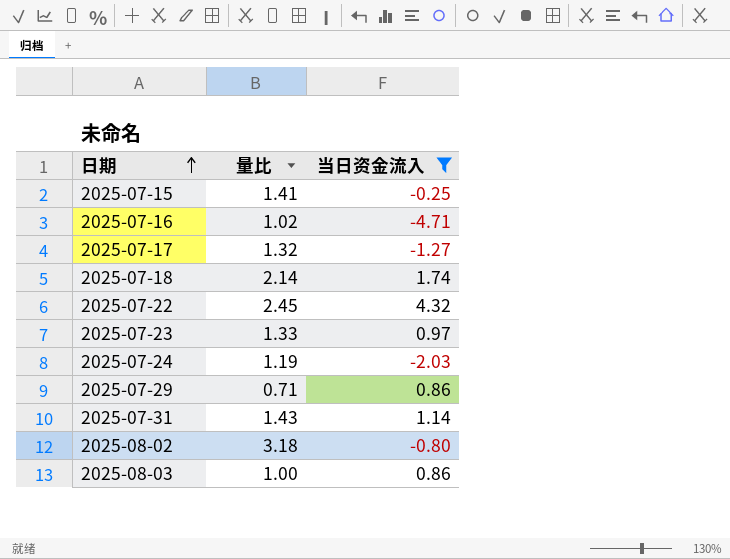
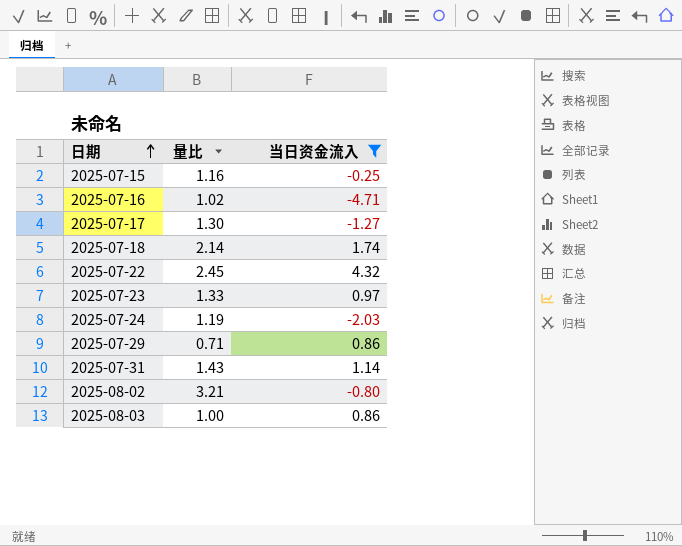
2025-07-15 | 量比: 1.41 -> 1.16
2025-07-17 | 量比: 1.32 -> 1.30
2025-08-02 | 量比: 3.18 -> 3.21

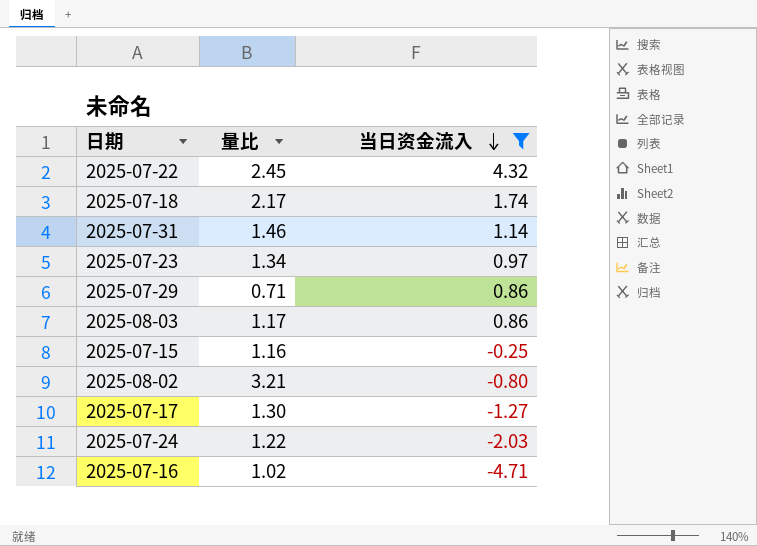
row order: 日期 ascending -> 当日资金流入 descending
2025-07-18 | 量比: 2.14 -> 2.17
2025-07-31 | 量比: 1.43 -> 1.46
2025-07-23 | 量比: 1.33 -> 1.34
2025-08-03 | 量比: 1.00 -> 1.17
2025-07-24 | 量比: 1.19 -> 1.22

